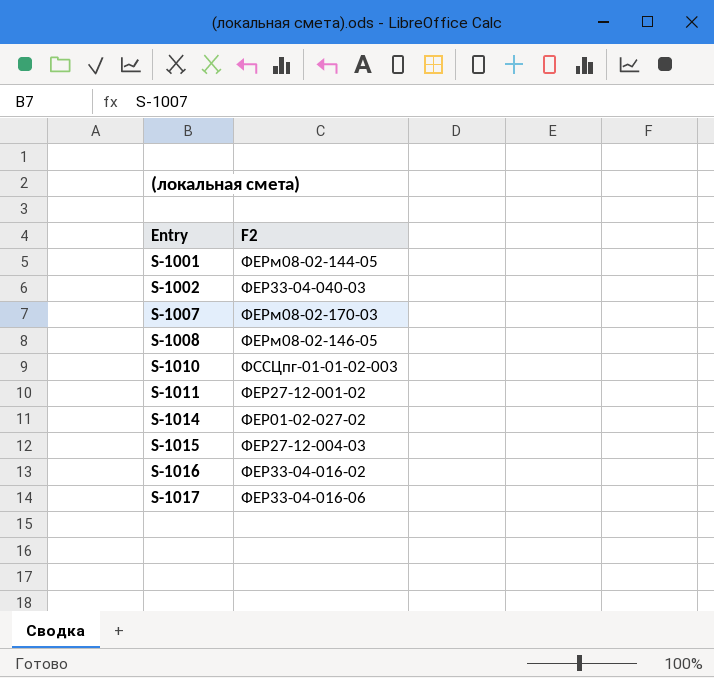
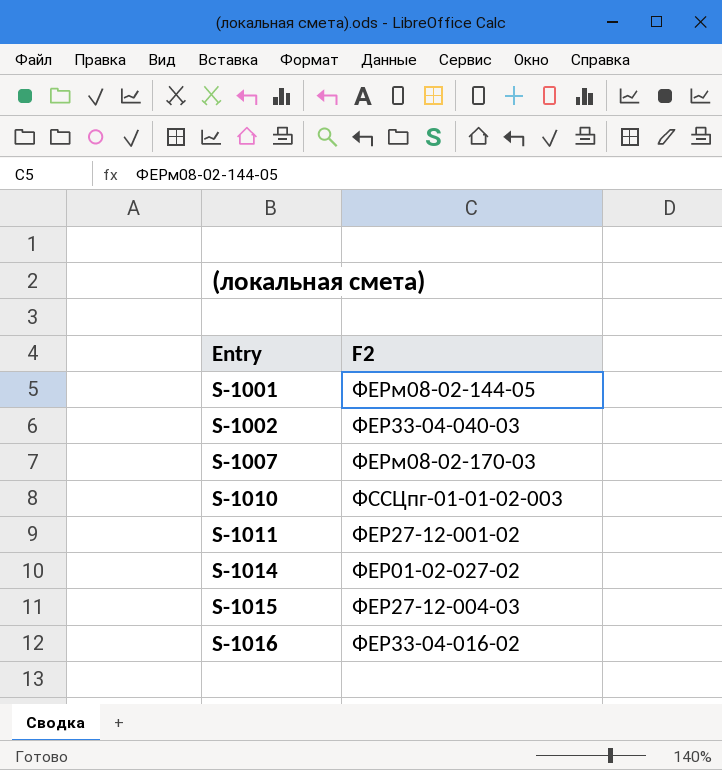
row S-1008: ФЕРм08-02-146-05 -> none
row S-1017: ФЕР33-04-016-06 -> none

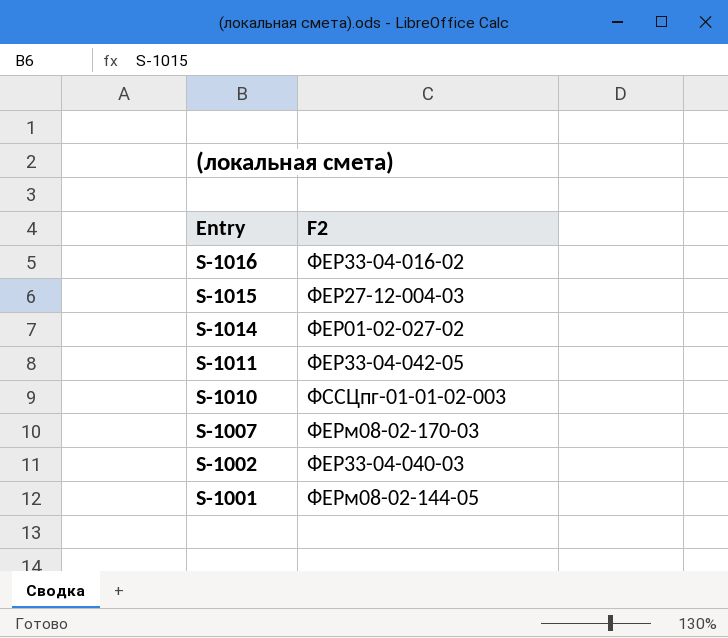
row order: Entry ascending -> Entry descending
S-1011 | F2: ФЕР27-12-001-02 -> ФЕР33-04-042-05

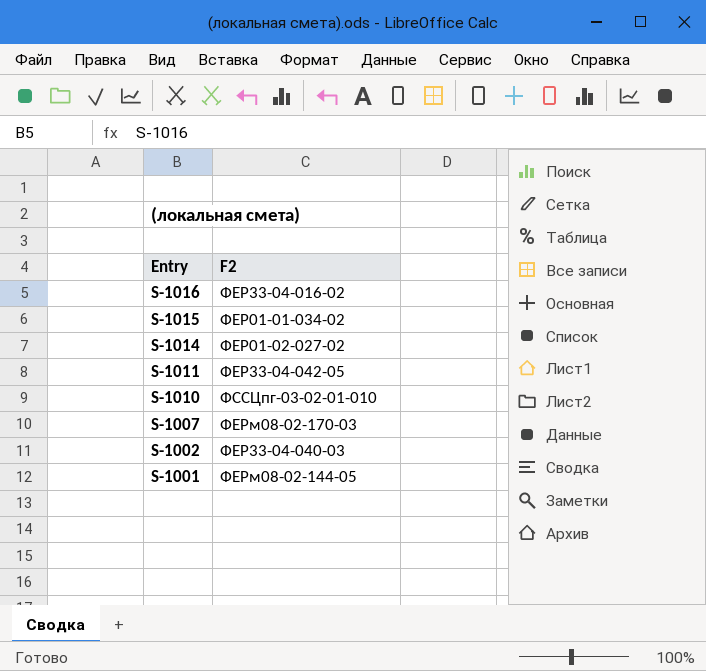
S-1015 | F2: ФЕР27-12-004-03 -> ФЕР01-01-034-02
S-1010 | F2: ФССЦпг-01-01-02-003 -> ФССЦпг-03-02-01-010

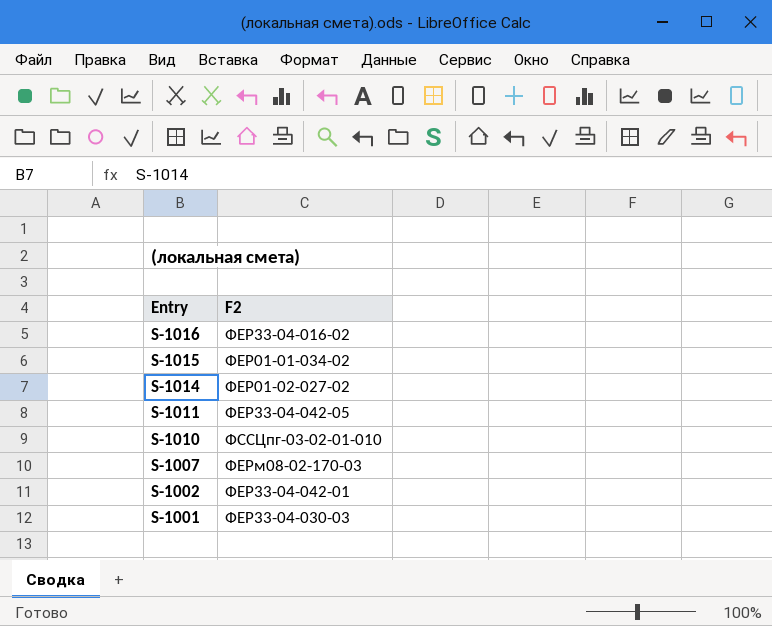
S-1002 | F2: ФЕР33-04-040-03 -> ФЕР33-04-042-01
S-1001 | F2: ФЕРм08-02-144-05 -> ФЕР33-04-030-03

